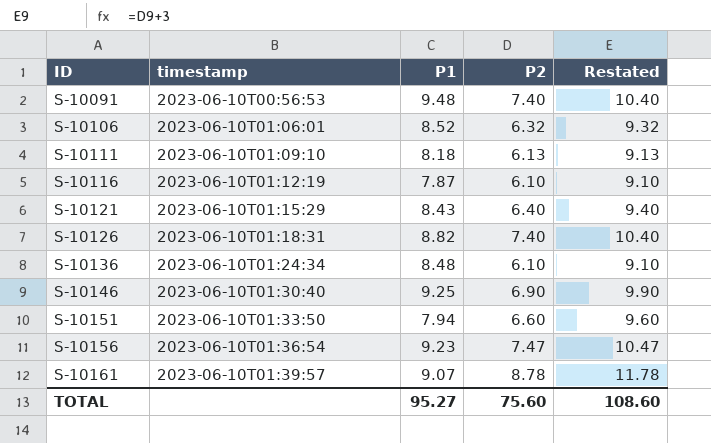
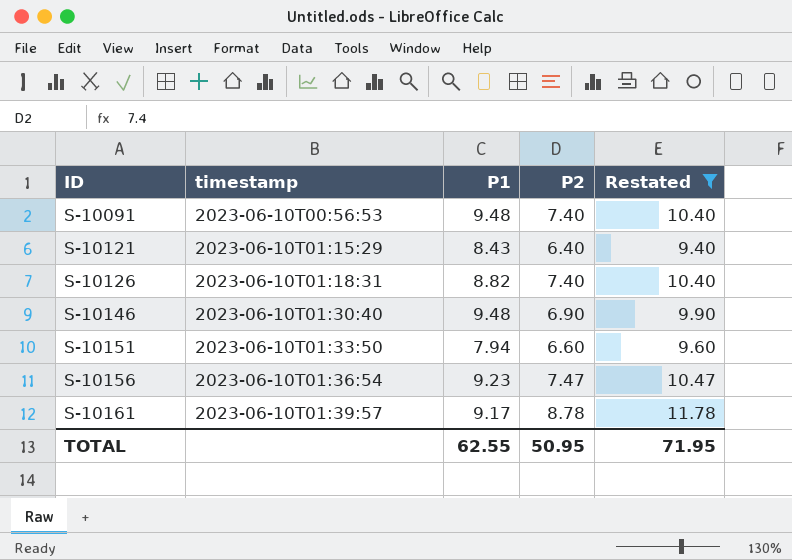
filter: none -> Restated >= 9.40
S-10146 | P1: 9.25 -> 9.48
S-10161 | P1: 9.07 -> 9.17
TOTAL | P1: 95.27 -> 62.55
TOTAL | P2: 75.60 -> 50.95
TOTAL | Restated: 108.60 -> 71.95

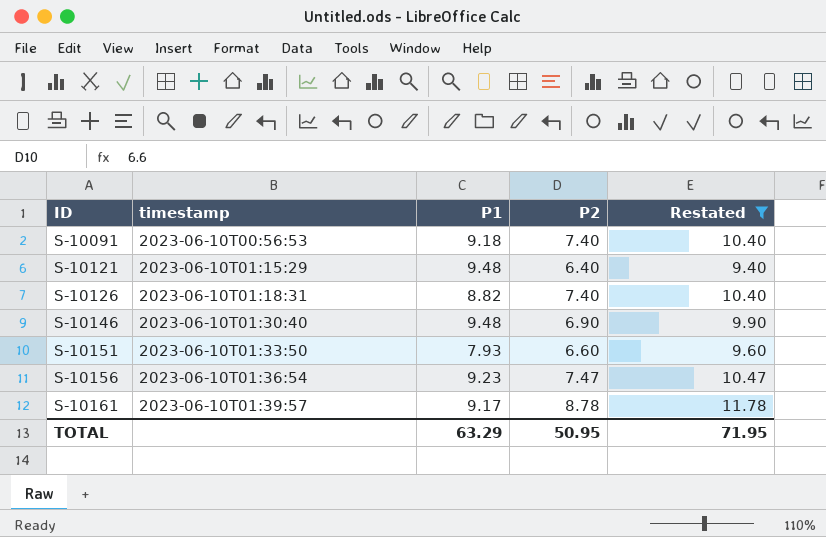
S-10091 | P1: 9.48 -> 9.18
S-10121 | P1: 8.43 -> 9.48
S-10151 | P1: 7.94 -> 7.93
TOTAL | P1: 62.55 -> 63.29

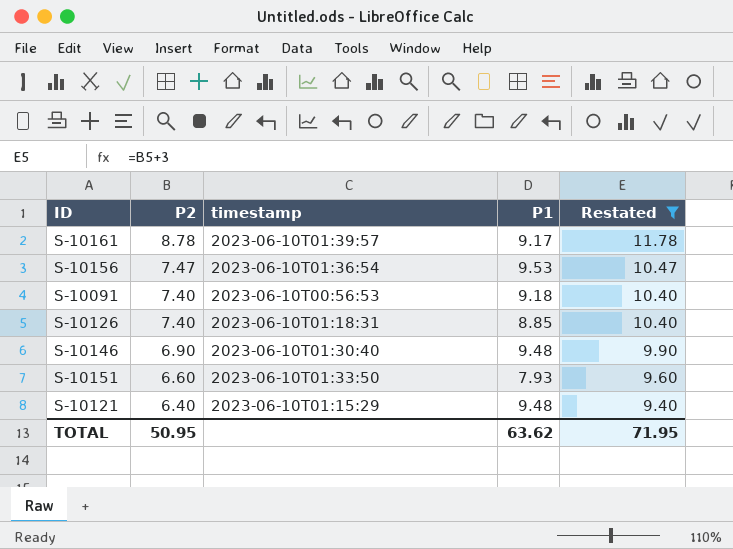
row order: ID ascending -> P2 descending
column P2 | position: 4 -> 2
S-10156 | P1: 9.23 -> 9.53
S-10126 | P1: 8.82 -> 8.85
TOTAL | P1: 63.29 -> 63.62

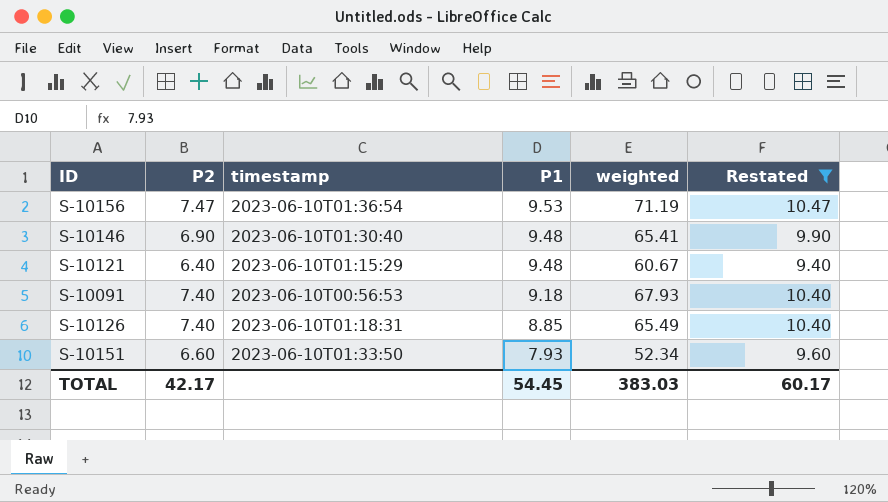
row order: P2 descending -> P1 descending
column weighted | formula: none -> [P2] * [P1]
row S-10161: 8.78 | 2023-06-10T01:39:57 | 9.17 | 11.78 -> none
TOTAL | P2: 50.95 -> 42.17
TOTAL | P1: 63.62 -> 54.45
TOTAL | Restated: 71.95 -> 60.17

